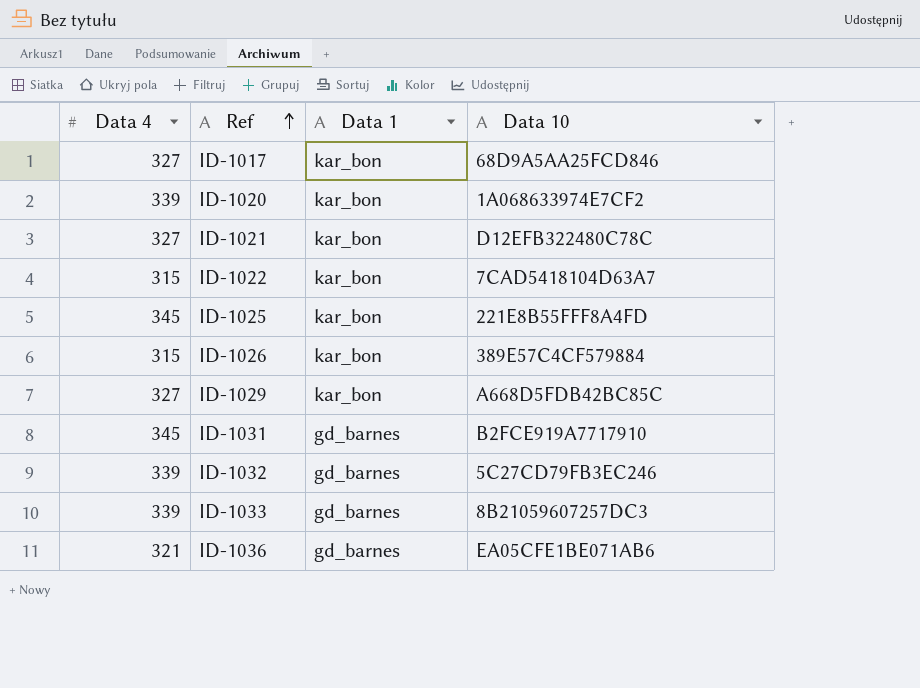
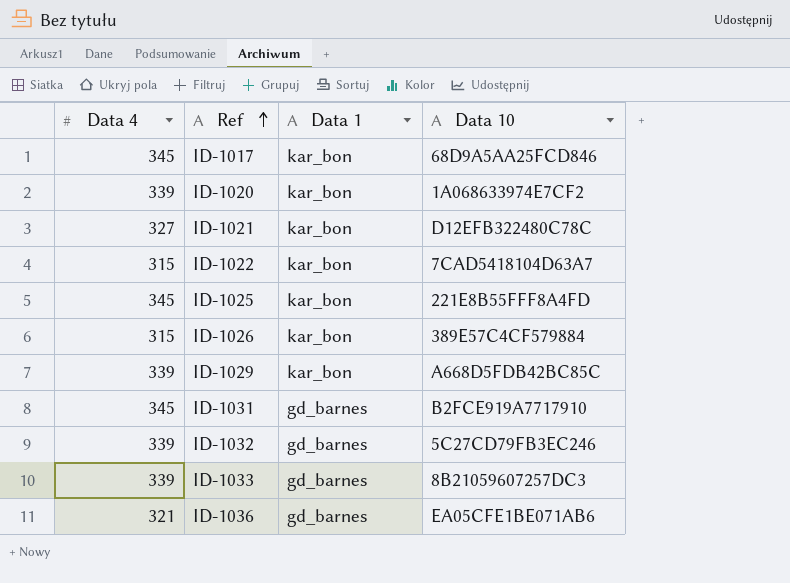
ID-1017 | Data 4: 327 -> 345
ID-1029 | Data 4: 327 -> 339

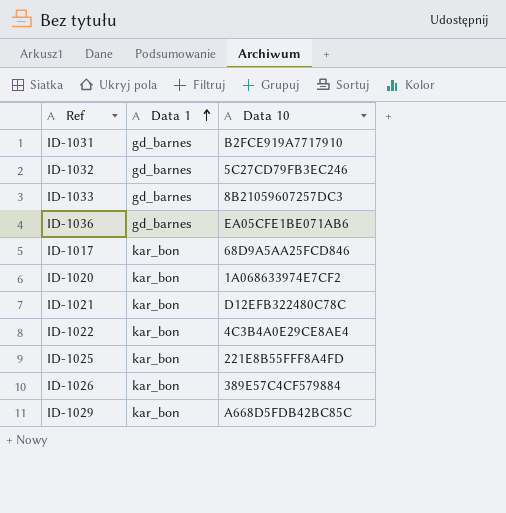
row order: Ref ascending -> Data 1 ascending
column Data 4 | position: 1 -> none
ID-1022 | Data 10: 7CAD5418104D63A7 -> 4C3B4A0E29CE8AE4

